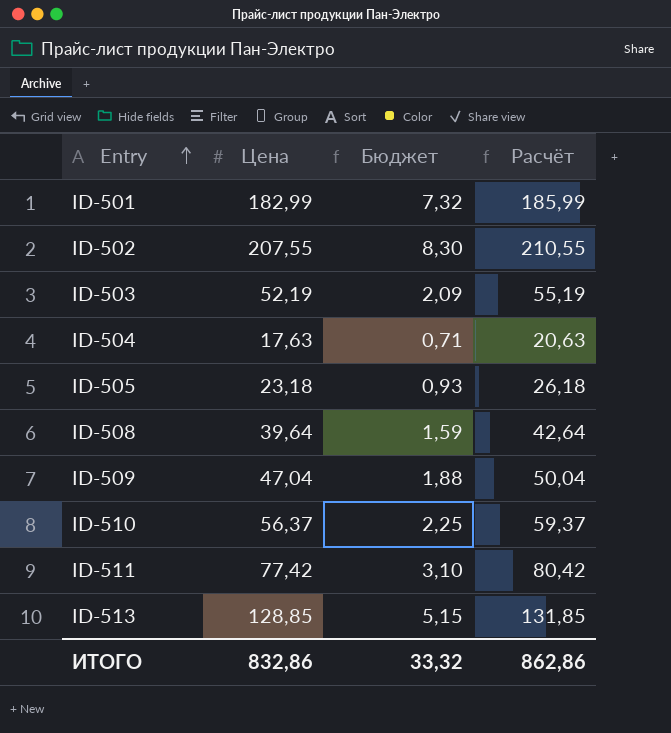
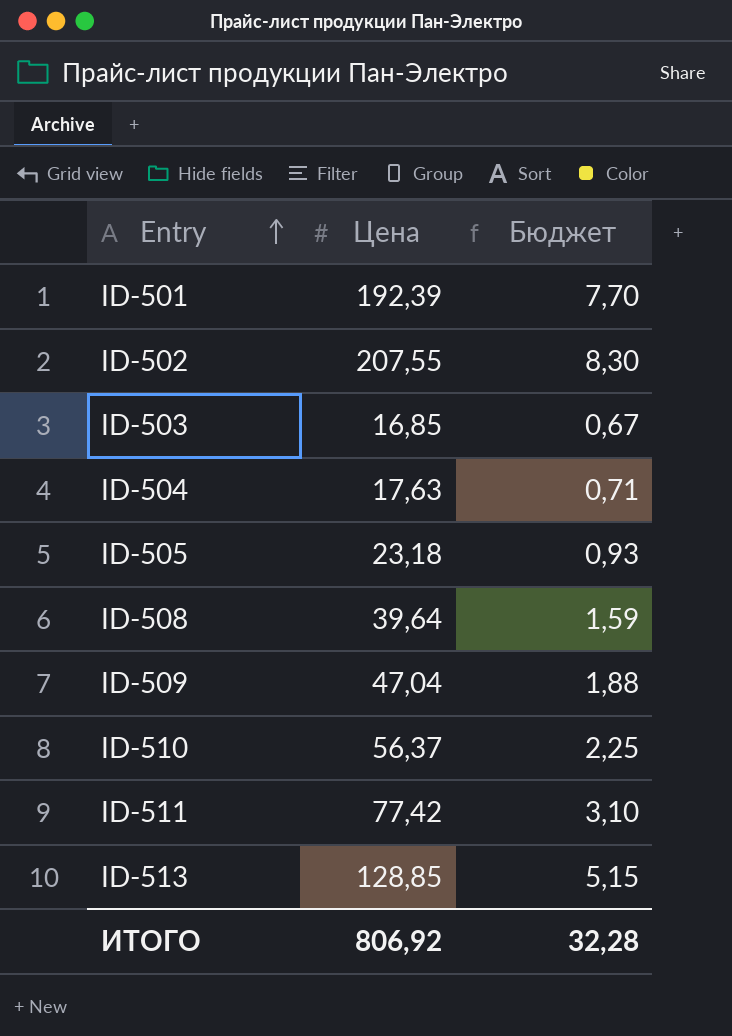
column Расчёт | formula: [Цена] + 3 -> none
ID-501 | Цена: 182,99 -> 192,39
ID-501 | Бюджет: 7,32 -> 7,70
ID-503 | Цена: 52,19 -> 16,85
ID-503 | Бюджет: 2,09 -> 0,67
ИТОГО | Цена: 832,86 -> 806,92
ИТОГО | Бюджет: 33,32 -> 32,28

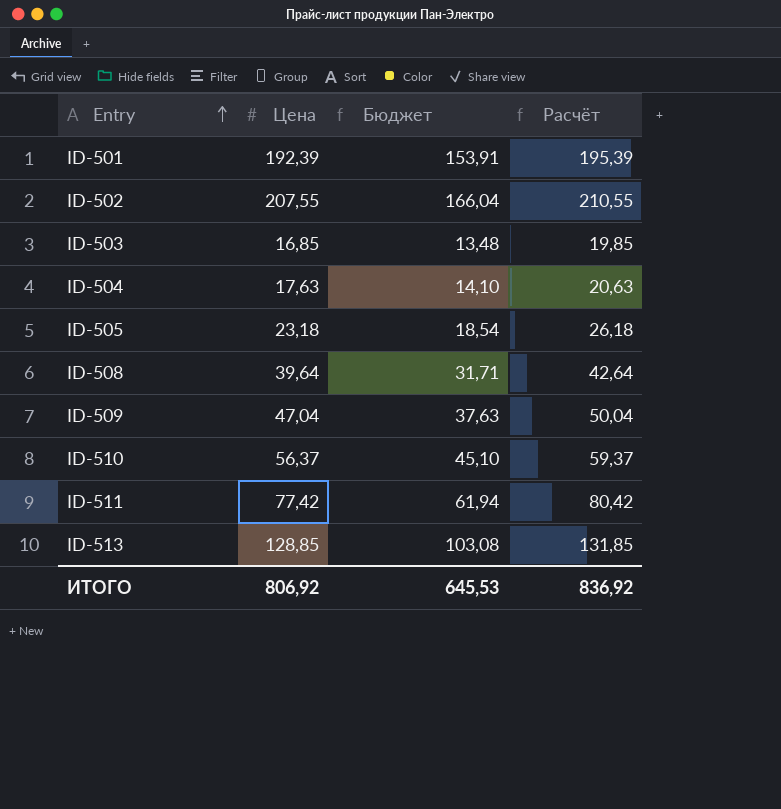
column Бюджет | formula: [Цена] * 0,04 -> [Цена] * 0,8
column Расчёт | formula: none -> [Цена] + 3
ИТОГО | Бюджет: 32,28 -> 645,53

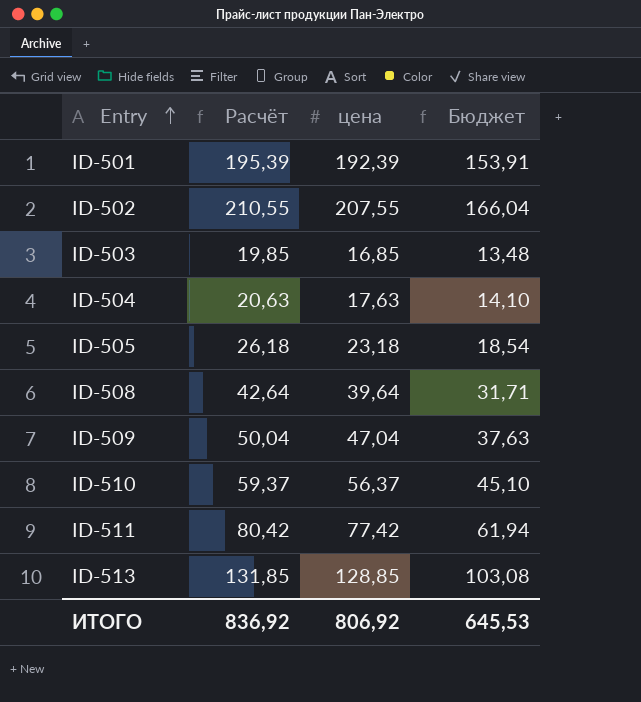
column Расчёт | position: 4 -> 2
column name: Цена -> цена

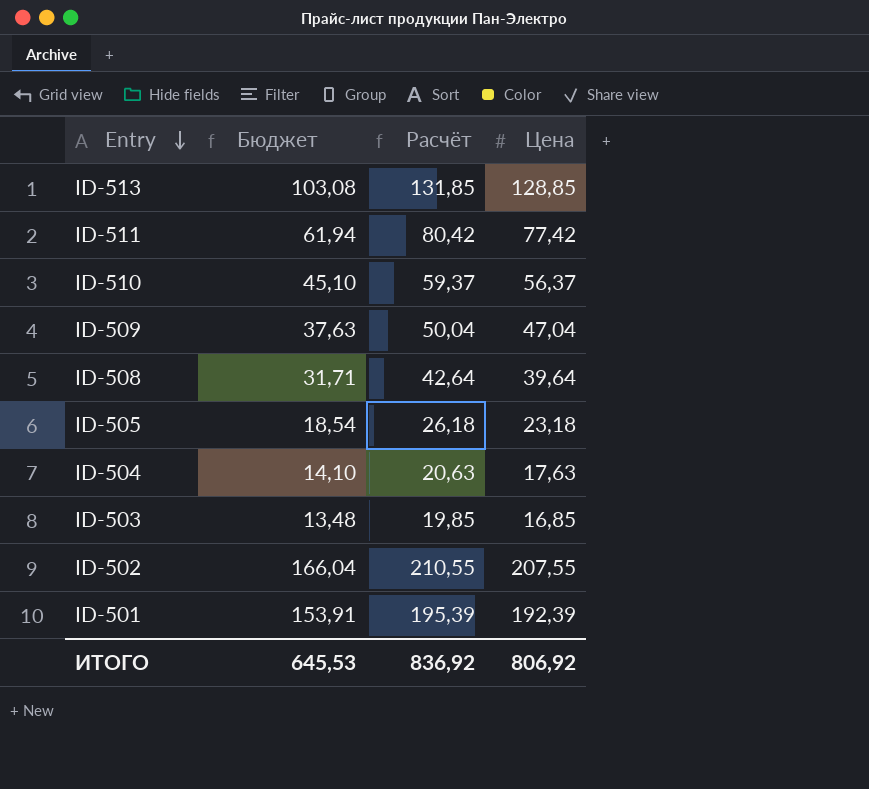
row order: Entry ascending -> Entry descending
column Бюджет | position: 4 -> 2
column name: цена -> Цена

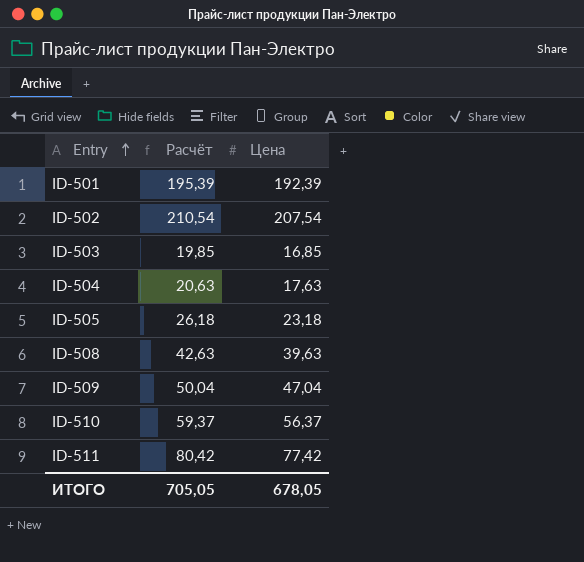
row order: Entry descending -> Entry ascending
column Бюджет | formula: [Цена] * 0,8 -> none
row ID-513: 103,08 | 131,85 | 128,85 -> none
ID-502 | Расчёт: 210,55 -> 210,54
ID-502 | Цена: 207,55 -> 207,54
ID-508 | Расчёт: 42,64 -> 42,63
ID-508 | Цена: 39,64 -> 39,63
ИТОГО | Расчёт: 836,92 -> 705,05
ИТОГО | Цена: 806,92 -> 678,05

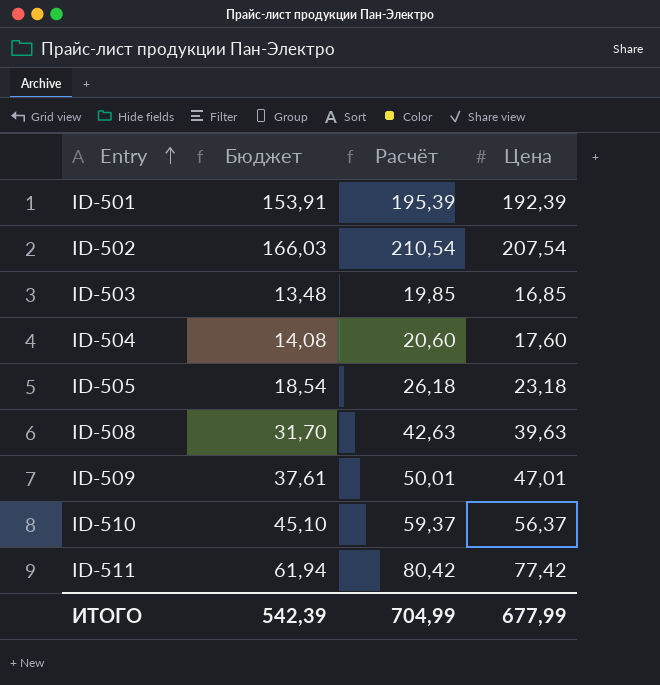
column Бюджет | formula: none -> [Цена] * 0,8
ID-504 | Расчёт: 20,63 -> 20,60
ID-504 | Цена: 17,63 -> 17,60
ID-509 | Расчёт: 50,04 -> 50,01
ID-509 | Цена: 47,04 -> 47,01
ИТОГО | Расчёт: 705,05 -> 704,99
ИТОГО | Цена: 678,05 -> 677,99

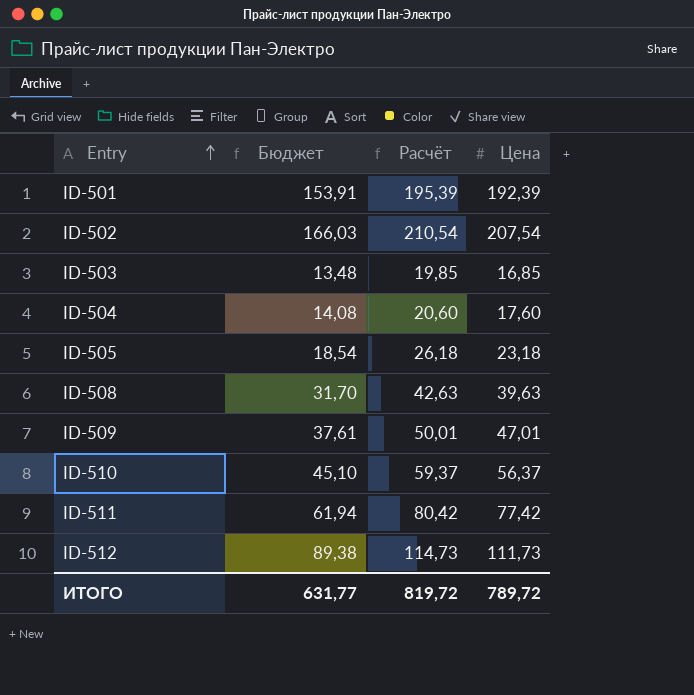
row ID-512: none -> 89,38 | 114,73 | 111,73
ИТОГО | Бюджет: 542,39 -> 631,77
ИТОГО | Расчёт: 704,99 -> 819,72
ИТОГО | Цена: 677,99 -> 789,72

